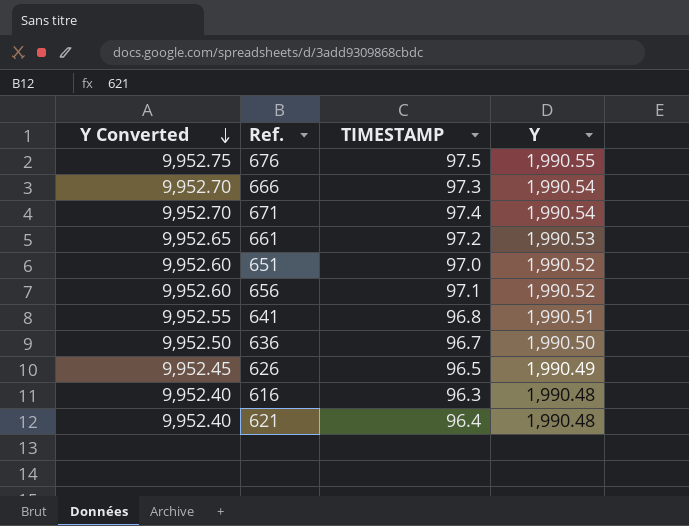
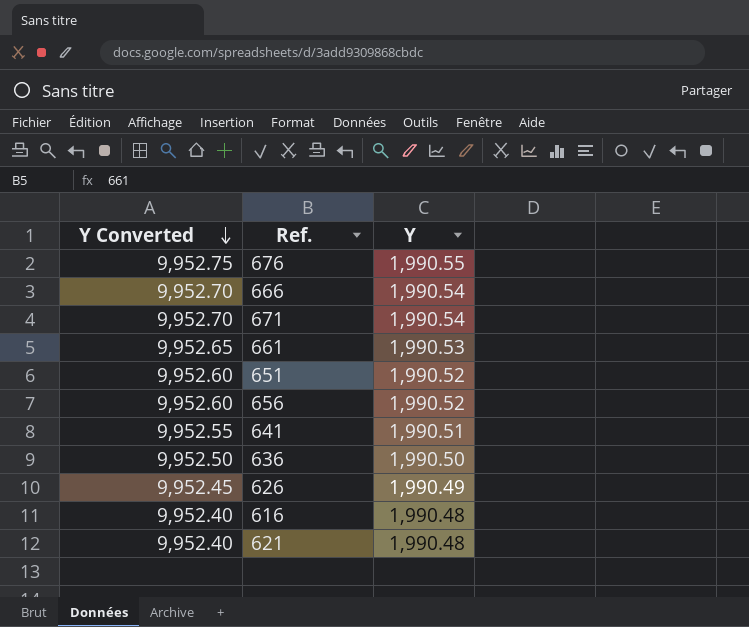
column TIMESTAMP | position: 3 -> none

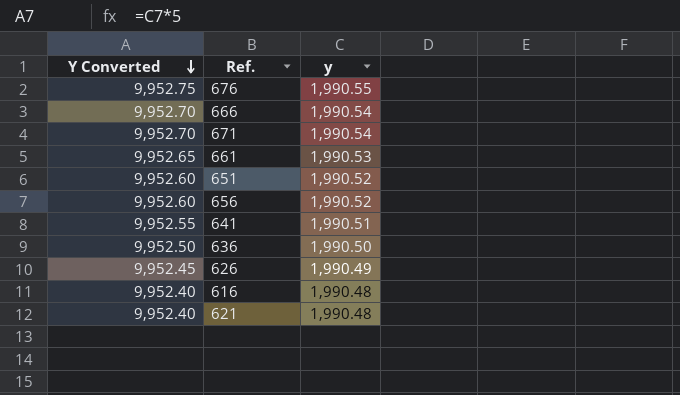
column name: Y -> y

